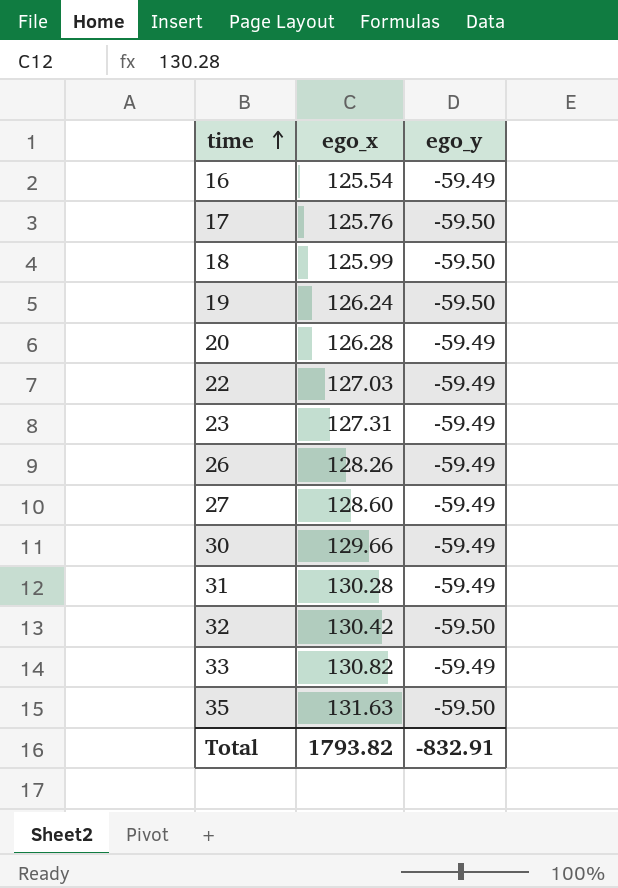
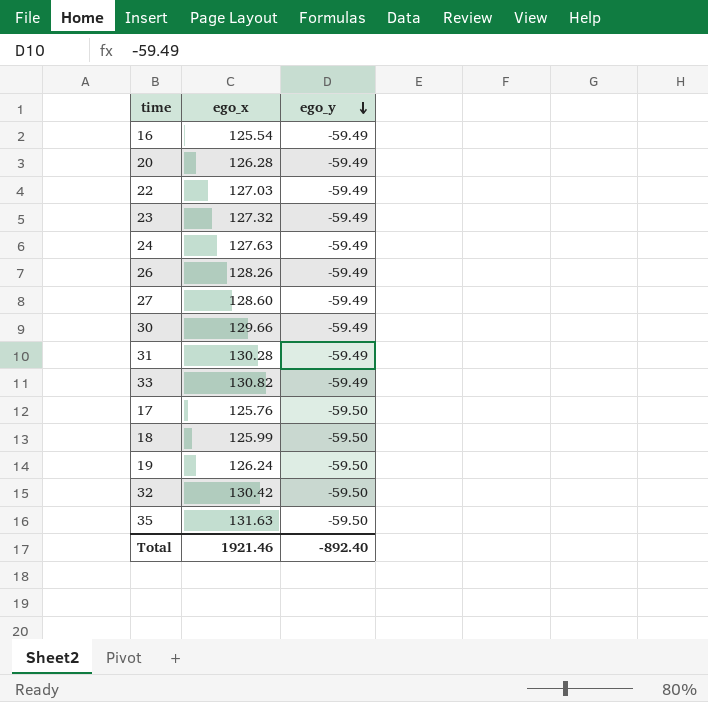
row order: time ascending -> ego_y descending
23 | ego_x: 127.31 -> 127.32
row 24: none -> 127.63 | -59.49
Total | ego_x: 1793.82 -> 1921.46
Total | ego_y: -832.91 -> -892.40

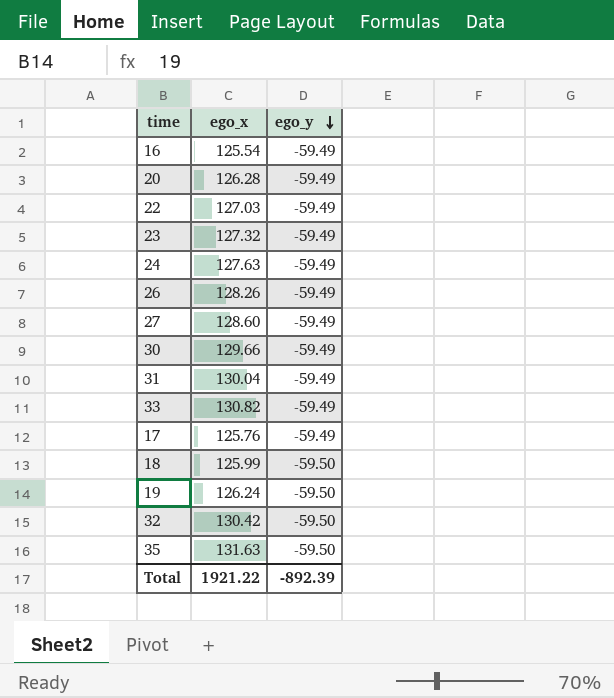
31 | ego_x: 130.28 -> 130.04
17 | ego_y: -59.50 -> -59.49
Total | ego_x: 1921.46 -> 1921.22
Total | ego_y: -892.40 -> -892.39

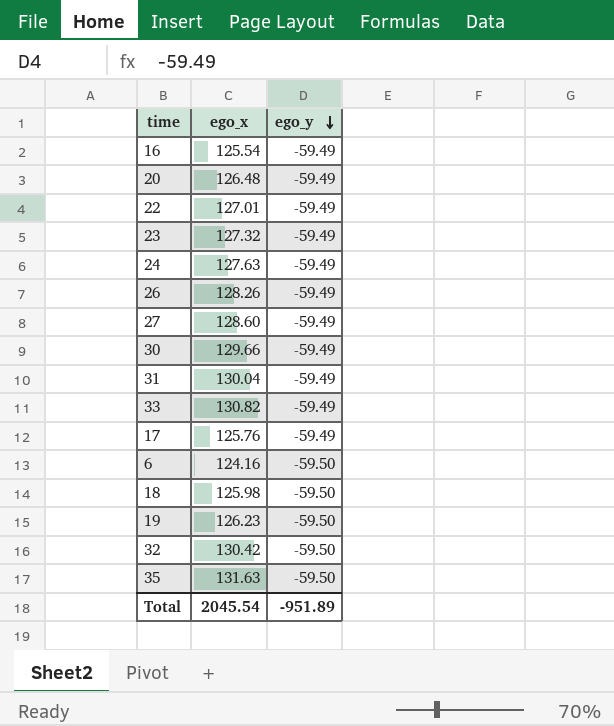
20 | ego_x: 126.28 -> 126.48
22 | ego_x: 127.03 -> 127.01
row 6: none -> 124.16 | -59.50
18 | ego_x: 125.99 -> 125.98
19 | ego_x: 126.24 -> 126.23
Total | ego_x: 1921.22 -> 2045.54
Total | ego_y: -892.39 -> -951.89

